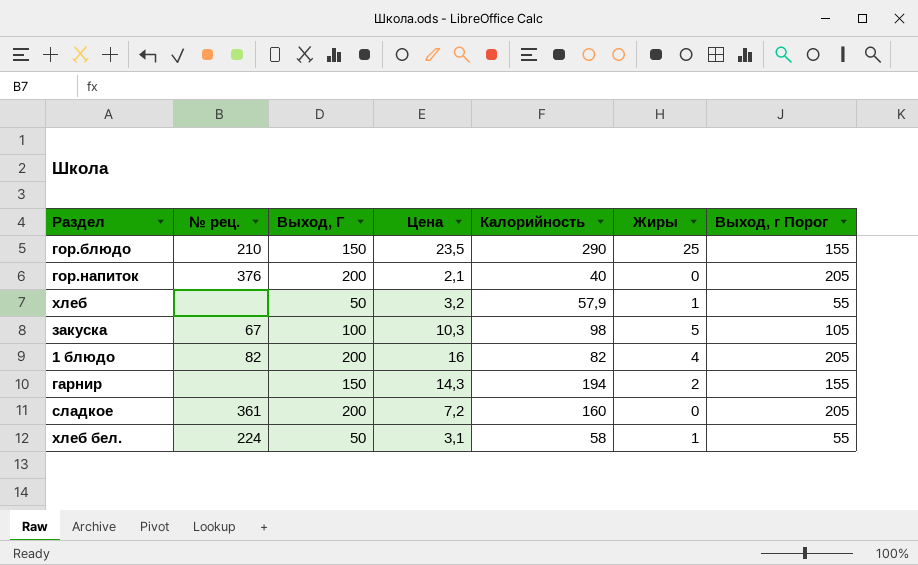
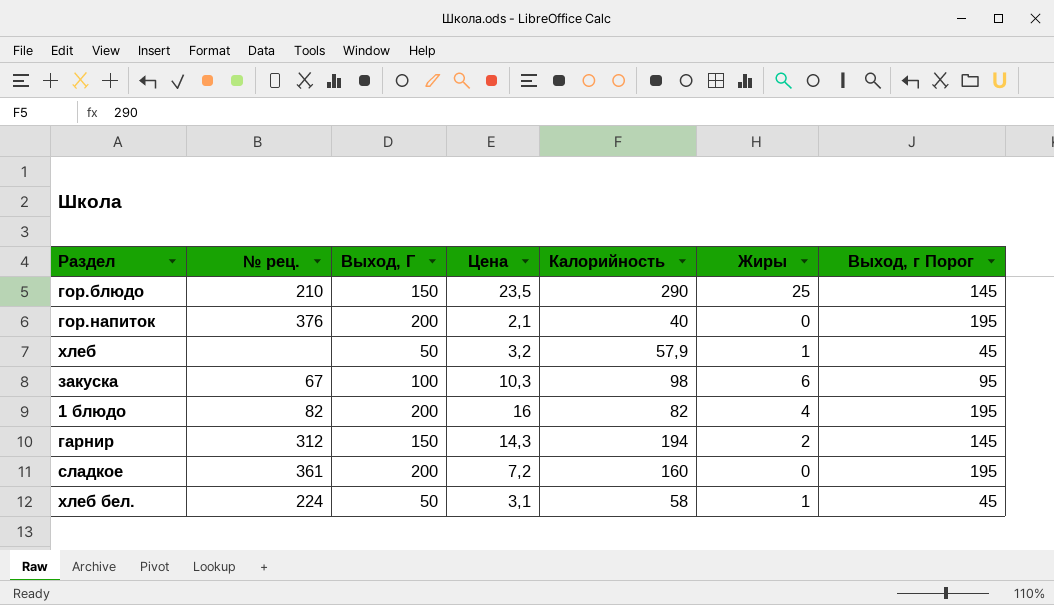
column Выход, г Порог | formula: [Выход, Г] + 5 -> [Выход, Г] - 5
закуска | Жиры: 5 -> 6
гарнир | № рец.: none -> 312

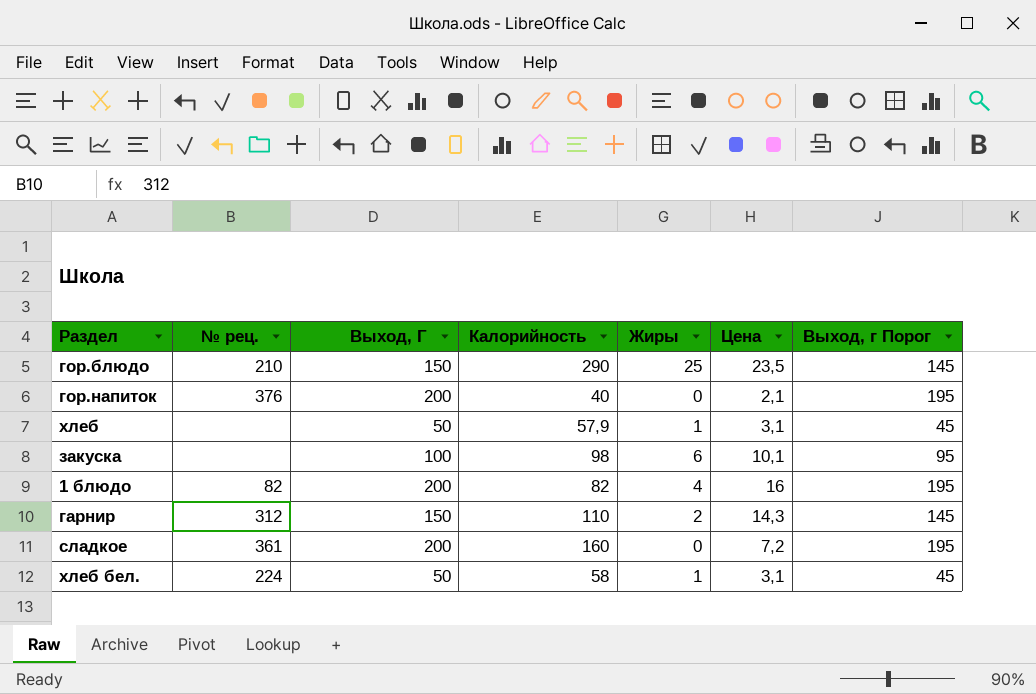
column Цена | position: 4 -> 6
хлеб | Цена: 3,2 -> 3,1
закуска | № рец.: 67 -> none
закуска | Цена: 10,3 -> 10,1
гарнир | Калорийность: 194 -> 110

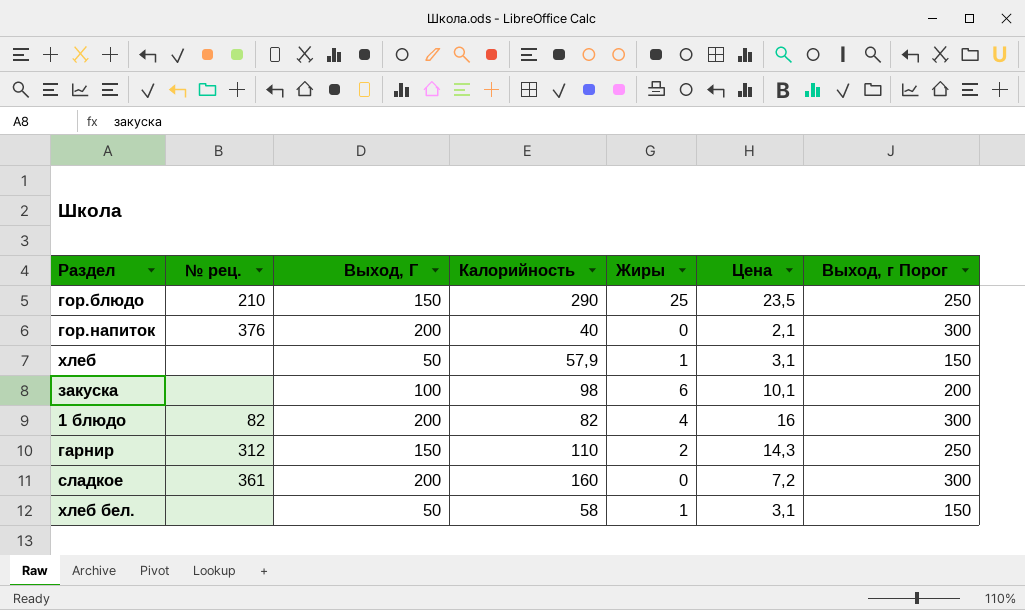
column Выход, г Порог | formula: [Выход, Г] - 5 -> [Выход, Г] + 100
хлеб бел. | № рец.: 224 -> none

